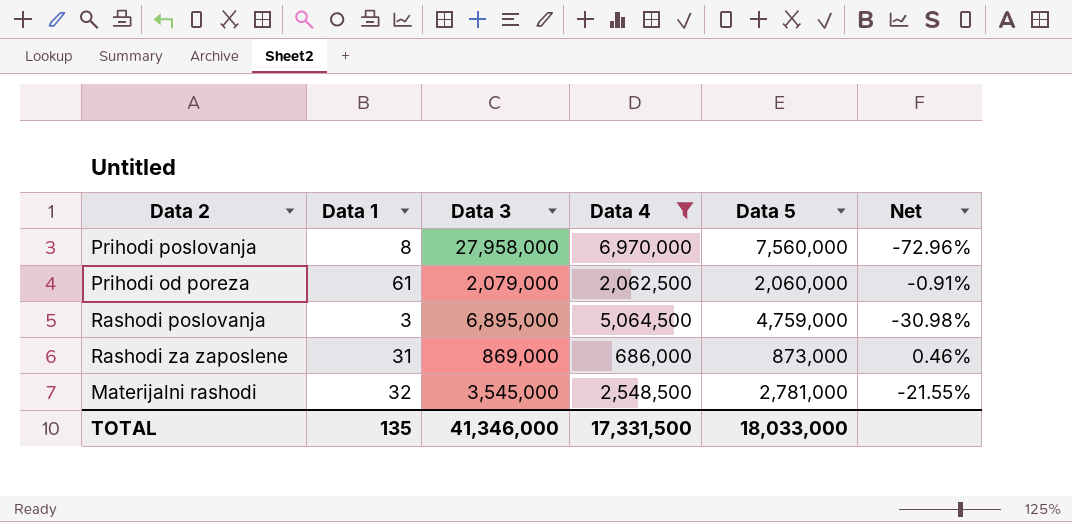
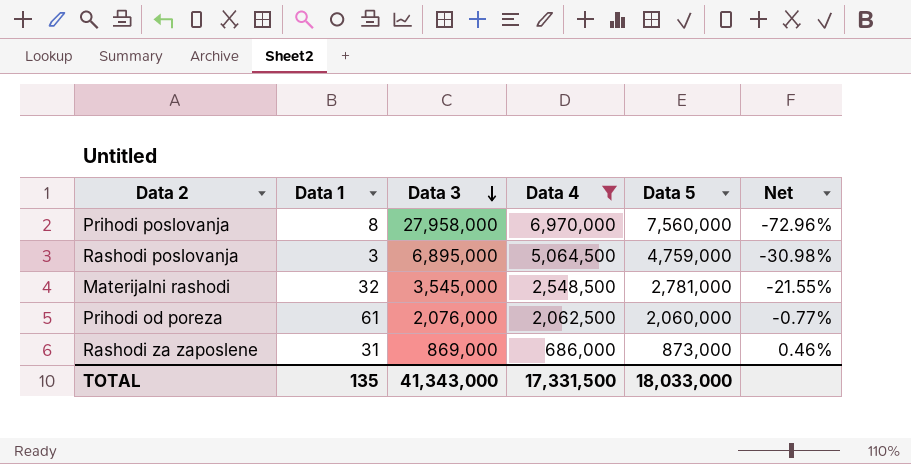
row order: none -> Data 3 descending
Prihodi od poreza | Data 3: 2,079,000 -> 2,076,000
Prihodi od poreza | Net: -0.91% -> -0.77%
TOTAL | Data 3: 41,346,000 -> 41,343,000

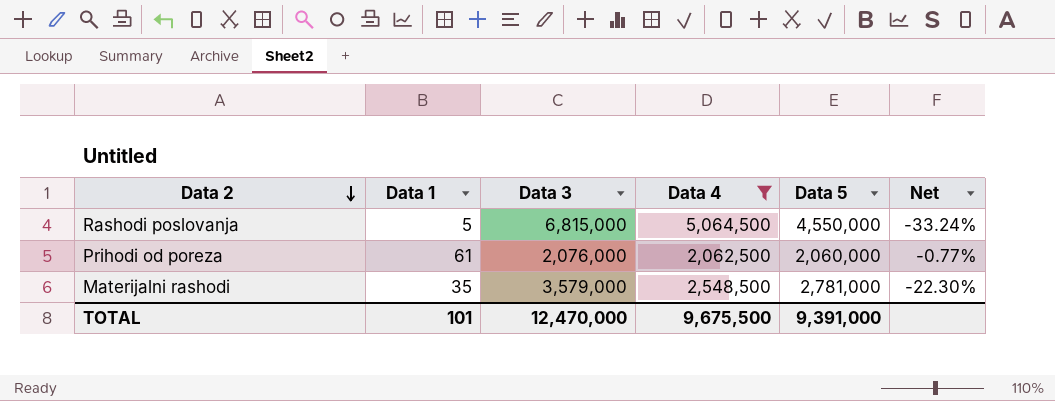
row order: Data 3 descending -> Data 2 descending
row Prihodi poslovanja: 8 | 27,958,000 | 6,970,000 | 7,560,000 | -72.96% -> none
row Rashodi za zaposlene: 31 | 869,000 | 686,000 | 873,000 | 0.46% -> none
Rashodi poslovanja | Data 1: 3 -> 5
Rashodi poslovanja | Data 3: 6,895,000 -> 6,815,000
Rashodi poslovanja | Data 5: 4,759,000 -> 4,550,000
Rashodi poslovanja | Net: -30.98% -> -33.24%
Materijalni rashodi | Data 1: 32 -> 35
Materijalni rashodi | Data 3: 3,545,000 -> 3,579,000
Materijalni rashodi | Net: -21.55% -> -22.30%
TOTAL | Data 1: 135 -> 101
TOTAL | Data 3: 41,343,000 -> 12,470,000
TOTAL | Data 4: 17,331,500 -> 9,675,500
TOTAL | Data 5: 18,033,000 -> 9,391,000

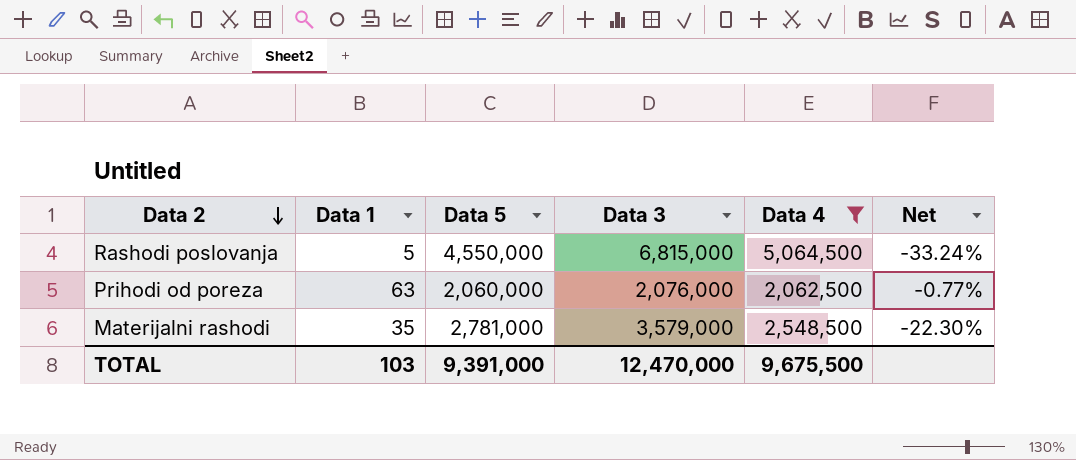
column Data 5 | position: 5 -> 3
Prihodi od poreza | Data 1: 61 -> 63
TOTAL | Data 1: 101 -> 103

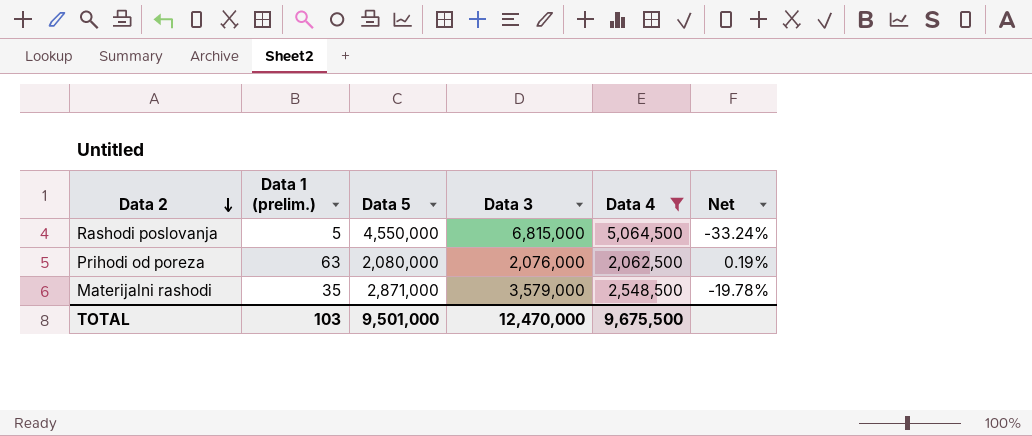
column name: Data 1 -> Data 1 (prelim.)
Prihodi od poreza | Data 5: 2,060,000 -> 2,080,000
Prihodi od poreza | Net: -0.77% -> 0.19%
Materijalni rashodi | Data 5: 2,781,000 -> 2,871,000
Materijalni rashodi | Net: -22.30% -> -19.78%
TOTAL | Data 5: 9,391,000 -> 9,501,000

